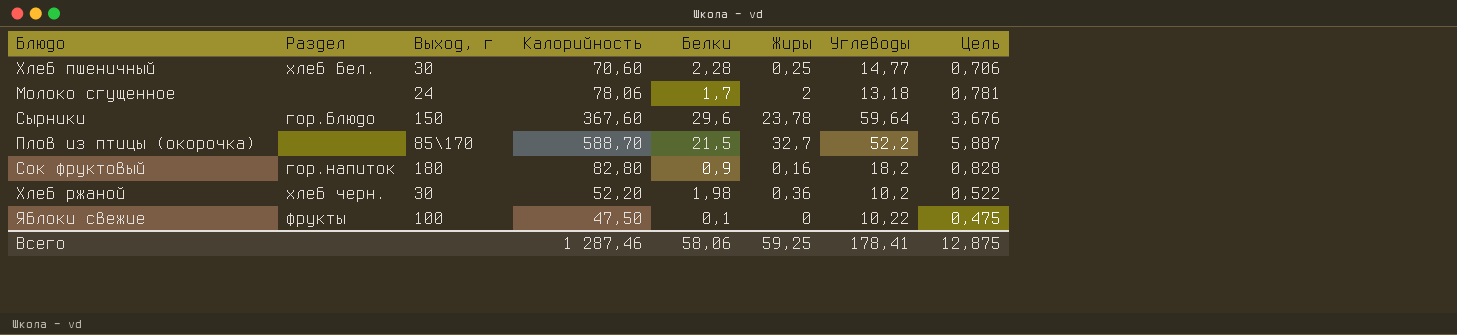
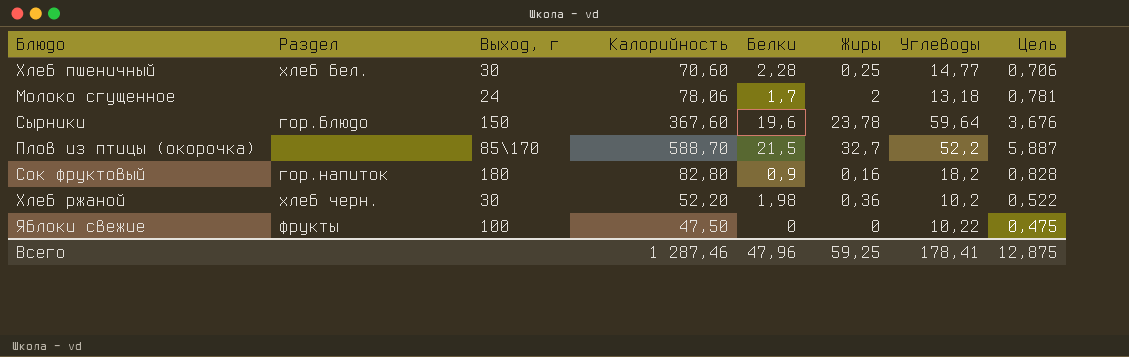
Сырники | Белки: 29,6 -> 19,6
Яблоки свежие | Белки: 0,1 -> 0
Всего | Белки: 58,06 -> 47,96

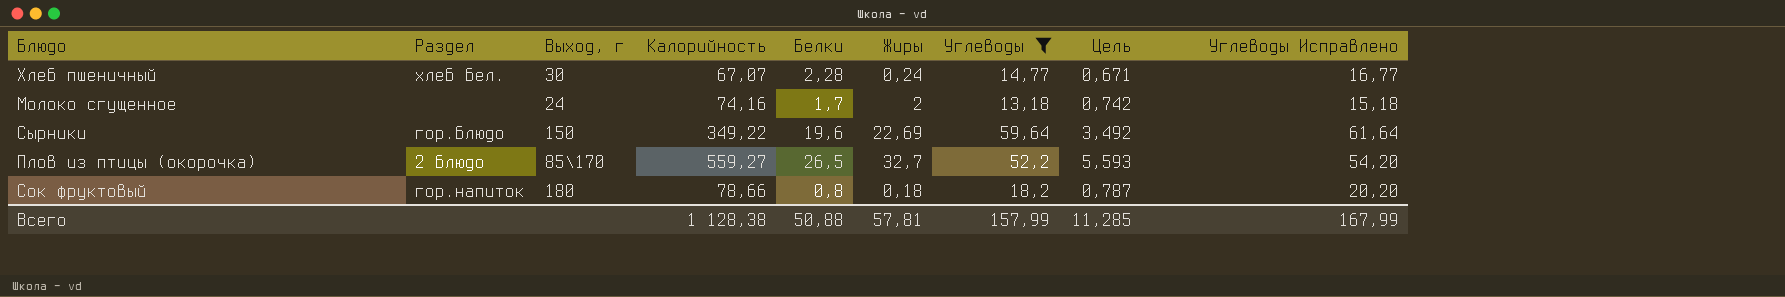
filter: none -> Углеводы >= 13,18
column Углеводы Исправлено | formula: none -> [Углеводы] + 2
Хлеб пшеничный | Калорийность: 70,60 -> 67,07
Хлеб пшеничный | Жиры: 0,25 -> 0,24
Хлеб пшеничный | Цель: 0,706 -> 0,671
Молоко сгущенное | Калорийность: 78,06 -> 74,16
Молоко сгущенное | Цель: 0,781 -> 0,742
Сырники | Калорийность: 367,60 -> 349,22
Сырники | Жиры: 23,78 -> 22,69
Сырники | Цель: 3,676 -> 3,492
Плов из птицы (окорочка) | Раздел: none -> 2 блюдо
Плов из птицы (окорочка) | Калорийность: 588,70 -> 559,27
Плов из птицы (окорочка) | Белки: 21,5 -> 26,5
Плов из птицы (окорочка) | Цель: 5,887 -> 5,593
Сок фруктовый | Калорийность: 82,80 -> 78,66
Сок фруктовый | Белки: 0,9 -> 0,8
Сок фруктовый | Жиры: 0,16 -> 0,18
Сок фруктовый | Цель: 0,828 -> 0,787
Всего | Калорийность: 1 287,46 -> 1 128,38
Всего | Белки: 47,96 -> 50,88
Всего | Жиры: 59,25 -> 57,81
Всего | Углеводы: 178,41 -> 157,99
Всего | Цель: 12,875 -> 11,285

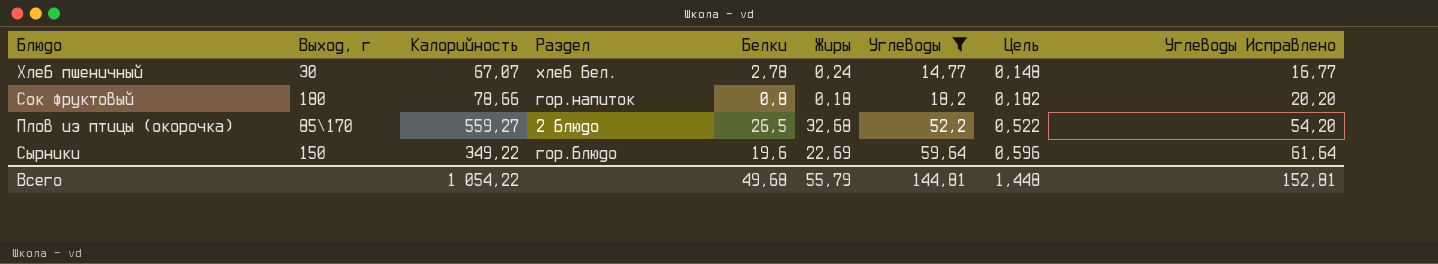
row order: none -> Углеводы ascending
column Раздел | position: 2 -> 4
column Цель | formula: [Калорийность] * 0,01 -> [Углеводы] * 0,01
row Молоко сгущенное: none | 24 | 74,16 | 1,7 | 2 | 13,18 | 0,742 | 15,18 -> none
Хлеб пшеничный | Белки: 2,28 -> 2,78
Плов из птицы (окорочка) | Жиры: 32,7 -> 32,68
Всего | Калорийность: 1 128,38 -> 1 054,22
Всего | Белки: 50,88 -> 49,68
Всего | Жиры: 57,81 -> 55,79
Всего | Углеводы: 157,99 -> 144,81
Всего | Цель: 11,285 -> 1,448
Всего | Углеводы Исправлено: 167,99 -> 152,81

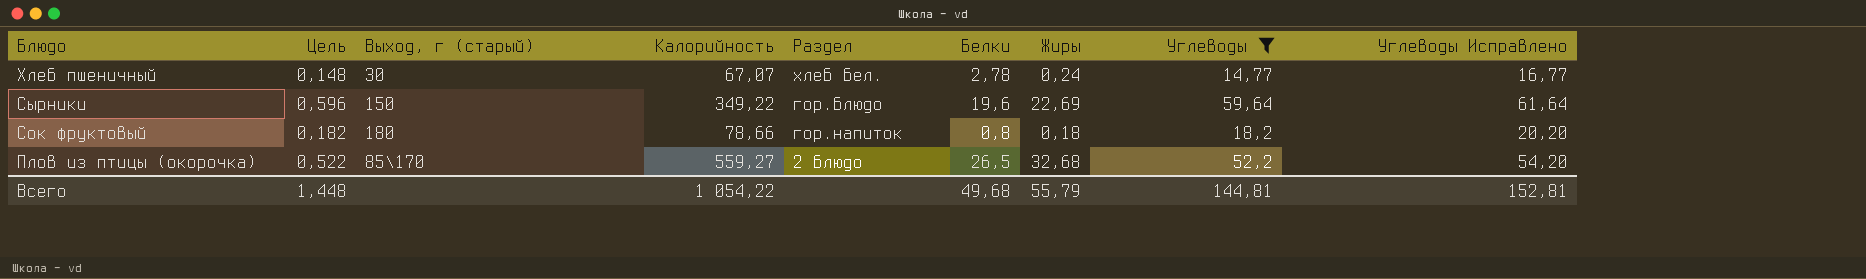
row order: Углеводы ascending -> Блюдо descending
column Цель | position: 8 -> 2
column name: Выход, г -> Выход, г (старый)

